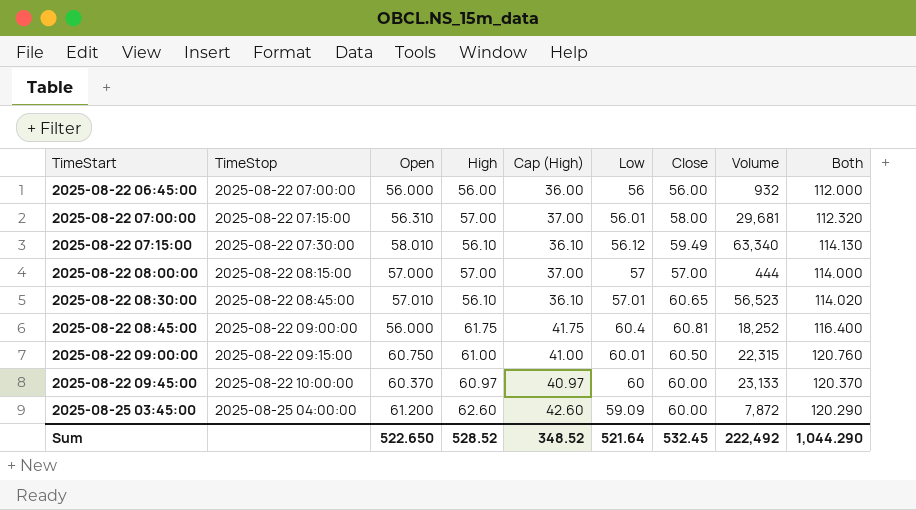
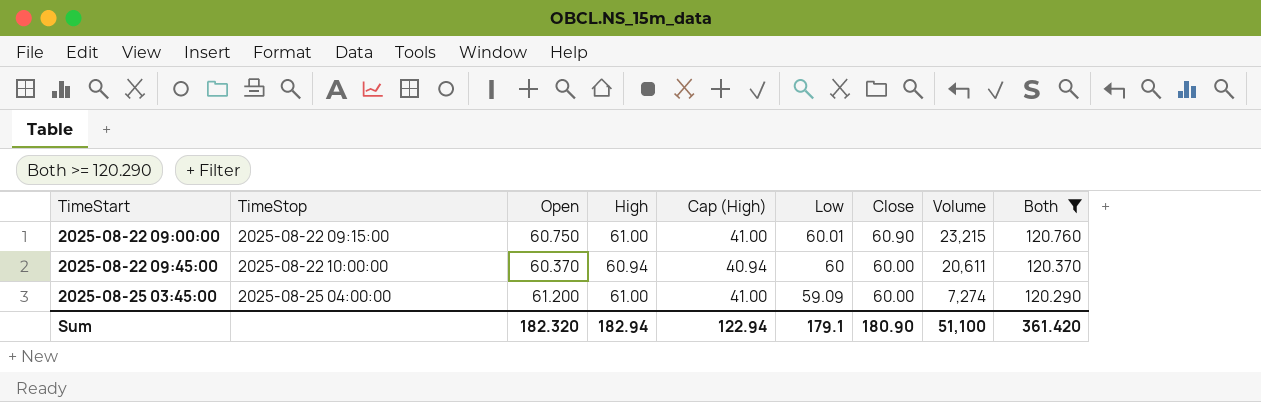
filter: none -> Both >= 120.290
2025-08-22 09:00:00 | Close: 60.50 -> 60.90
2025-08-22 09:00:00 | Volume: 22,315 -> 23,215
2025-08-22 09:45:00 | High: 60.97 -> 60.94
2025-08-22 09:45:00 | Cap (High): 40.97 -> 40.94
2025-08-22 09:45:00 | Volume: 23,133 -> 20,611
2025-08-25 03:45:00 | High: 62.60 -> 61.00
2025-08-25 03:45:00 | Cap (High): 42.60 -> 41.00
2025-08-25 03:45:00 | Volume: 7,872 -> 7,274
Sum | Open: 522.650 -> 182.320
Sum | High: 528.52 -> 182.94
Sum | Cap (High): 348.52 -> 122.94
Sum | Low: 521.64 -> 179.1
Sum | Close: 532.45 -> 180.90
Sum | Volume: 222,492 -> 51,100
Sum | Both: 1,044.290 -> 361.420

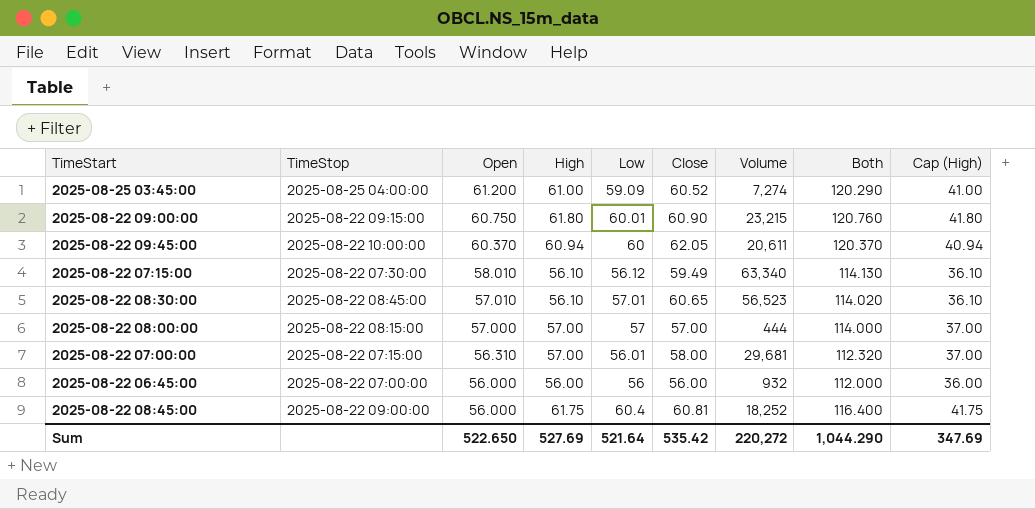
filter: Both >= 120.290 -> none
row order: TimeStart ascending -> Open descending
column Cap (High) | position: 5 -> 9
2025-08-25 03:45:00 | Close: 60.00 -> 60.52
2025-08-22 09:00:00 | High: 61.00 -> 61.80
2025-08-22 09:00:00 | Cap (High): 41.00 -> 41.80
2025-08-22 09:45:00 | Close: 60.00 -> 62.05
Sum | Open: 182.320 -> 522.650
Sum | High: 182.94 -> 527.69
Sum | Low: 179.1 -> 521.64
Sum | Close: 180.90 -> 535.42
Sum | Volume: 51,100 -> 220,272
Sum | Both: 361.420 -> 1,044.290
Sum | Cap (High): 122.94 -> 347.69

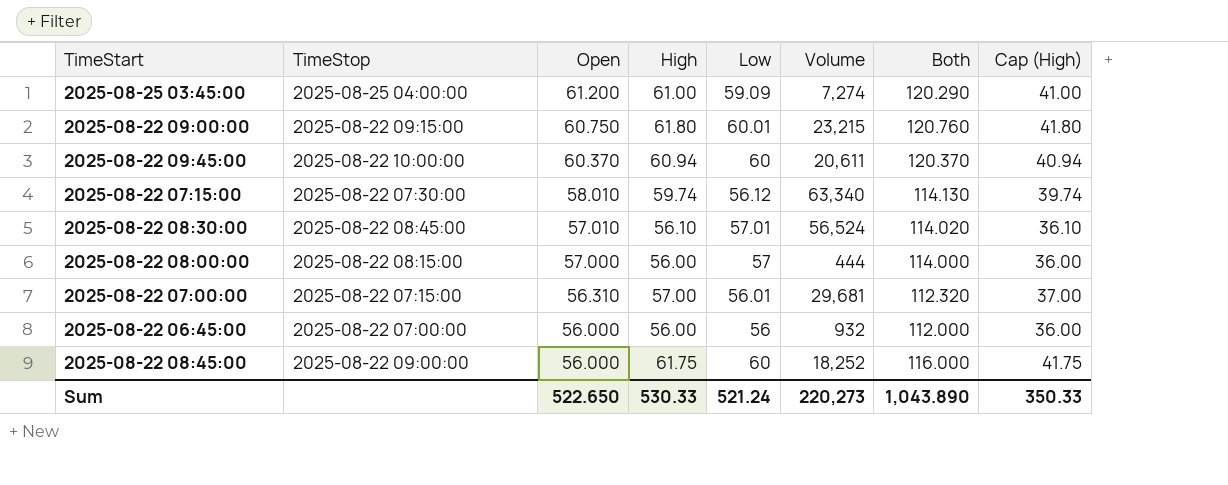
column Close | position: 6 -> none
2025-08-22 07:15:00 | High: 56.10 -> 59.74
2025-08-22 07:15:00 | Cap (High): 36.10 -> 39.74
2025-08-22 08:30:00 | Volume: 56,523 -> 56,524
2025-08-22 08:00:00 | High: 57.00 -> 56.00
2025-08-22 08:00:00 | Cap (High): 37.00 -> 36.00
2025-08-22 08:45:00 | Low: 60.4 -> 60
2025-08-22 08:45:00 | Both: 116.400 -> 116.000
Sum | High: 527.69 -> 530.33
Sum | Low: 521.64 -> 521.24
Sum | Volume: 220,272 -> 220,273
Sum | Both: 1,044.290 -> 1,043.890
Sum | Cap (High): 347.69 -> 350.33

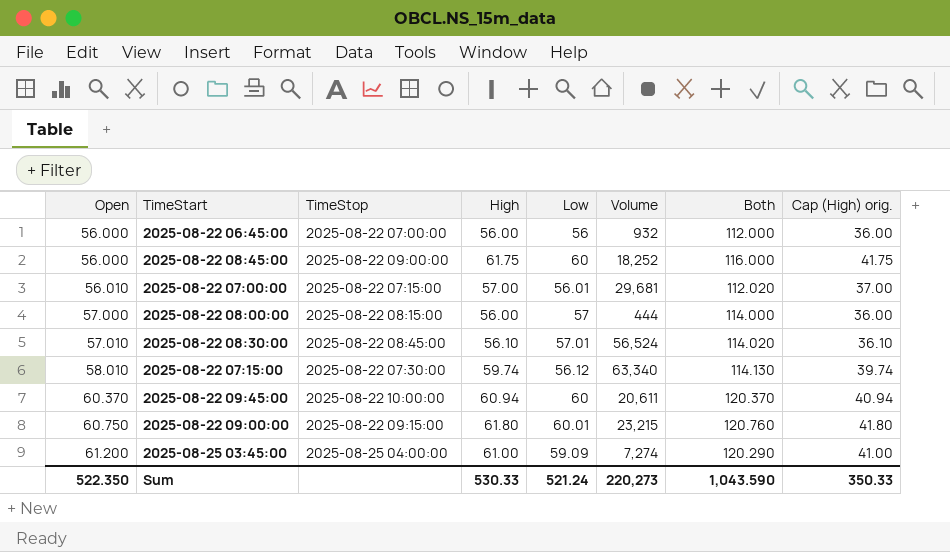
row order: Open descending -> Open ascending
column Open | position: 3 -> 1
column name: Cap (High) -> Cap (High) orig.
2025-08-22 07:00:00 | Open: 56.310 -> 56.010
2025-08-22 07:00:00 | Both: 112.320 -> 112.020
Sum | Open: 522.650 -> 522.350
Sum | Both: 1,043.890 -> 1,043.590

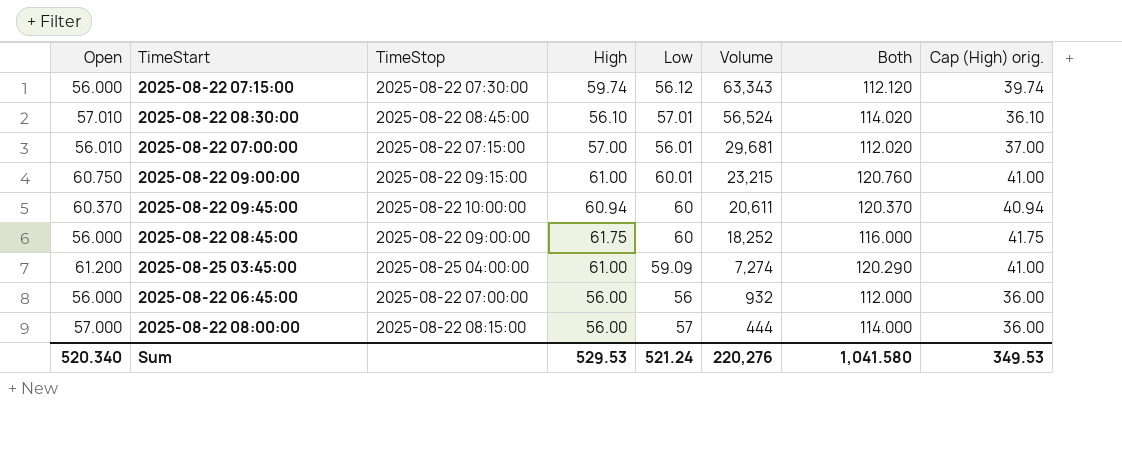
row order: Open ascending -> Volume descending
2025-08-22 07:15:00 | Open: 58.010 -> 56.000
2025-08-22 07:15:00 | Volume: 63,340 -> 63,343
2025-08-22 07:15:00 | Both: 114.130 -> 112.120
2025-08-22 09:00:00 | High: 61.80 -> 61.00
2025-08-22 09:00:00 | Cap (High) orig.: 41.80 -> 41.00
Sum | Open: 522.350 -> 520.340
Sum | High: 530.33 -> 529.53
Sum | Volume: 220,273 -> 220,276
Sum | Both: 1,043.590 -> 1,041.580
Sum | Cap (High) orig.: 350.33 -> 349.53

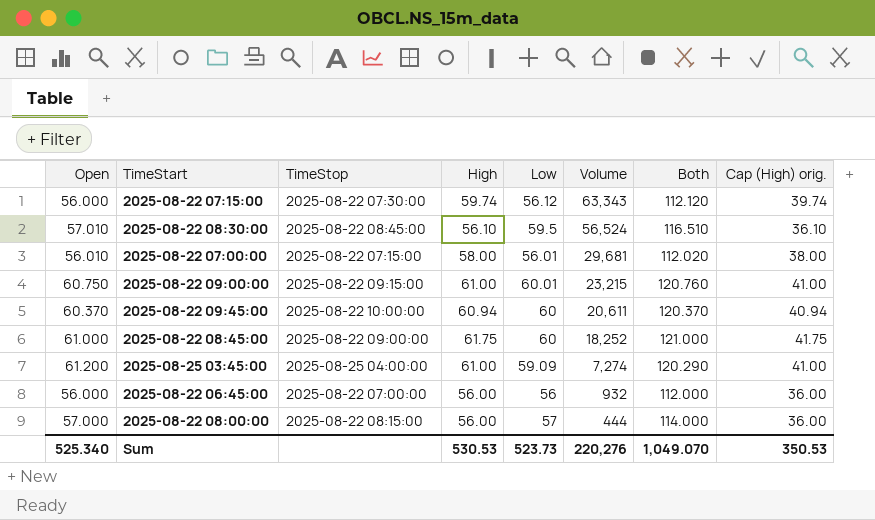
2025-08-22 08:30:00 | Low: 57.01 -> 59.5
2025-08-22 08:30:00 | Both: 114.020 -> 116.510
2025-08-22 07:00:00 | High: 57.00 -> 58.00
2025-08-22 07:00:00 | Cap (High) orig.: 37.00 -> 38.00
2025-08-22 08:45:00 | Open: 56.000 -> 61.000
2025-08-22 08:45:00 | Both: 116.000 -> 121.000
Sum | Open: 520.340 -> 525.340
Sum | High: 529.53 -> 530.53
Sum | Low: 521.24 -> 523.73
Sum | Both: 1,041.580 -> 1,049.070
Sum | Cap (High) orig.: 349.53 -> 350.53

